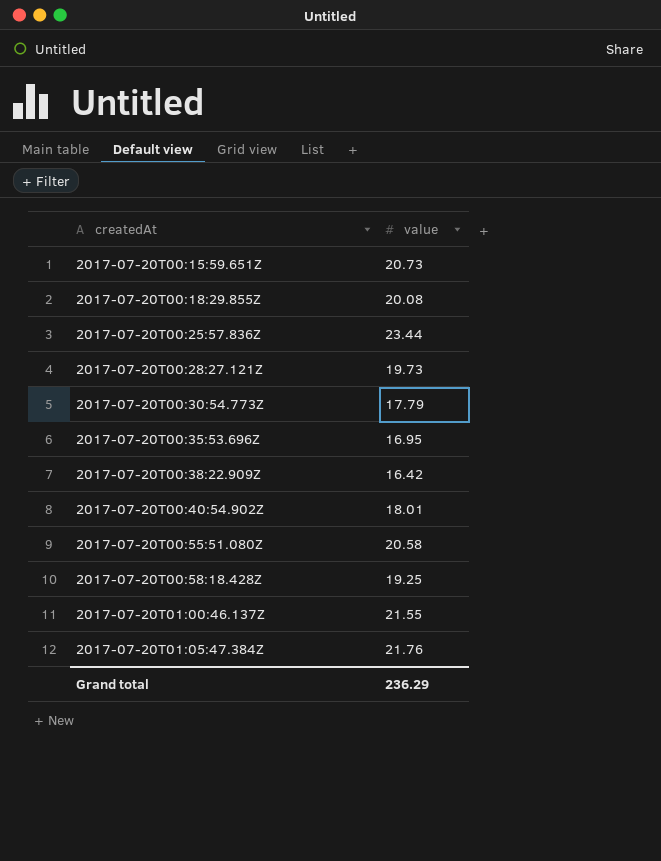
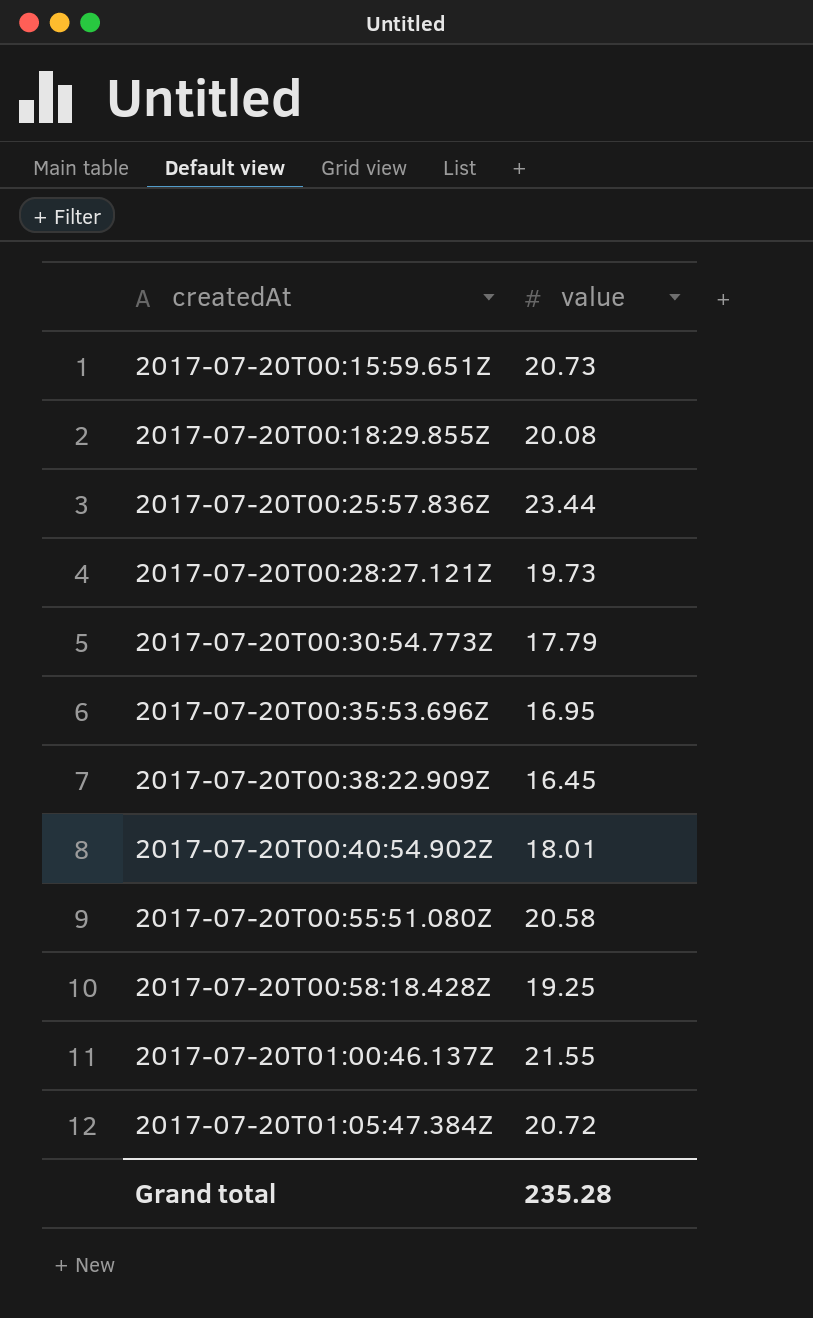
2017-07-20T00:38:22.909Z | value: 16.42 -> 16.45
2017-07-20T01:05:47.384Z | value: 21.76 -> 20.72
Grand total | value: 236.29 -> 235.28

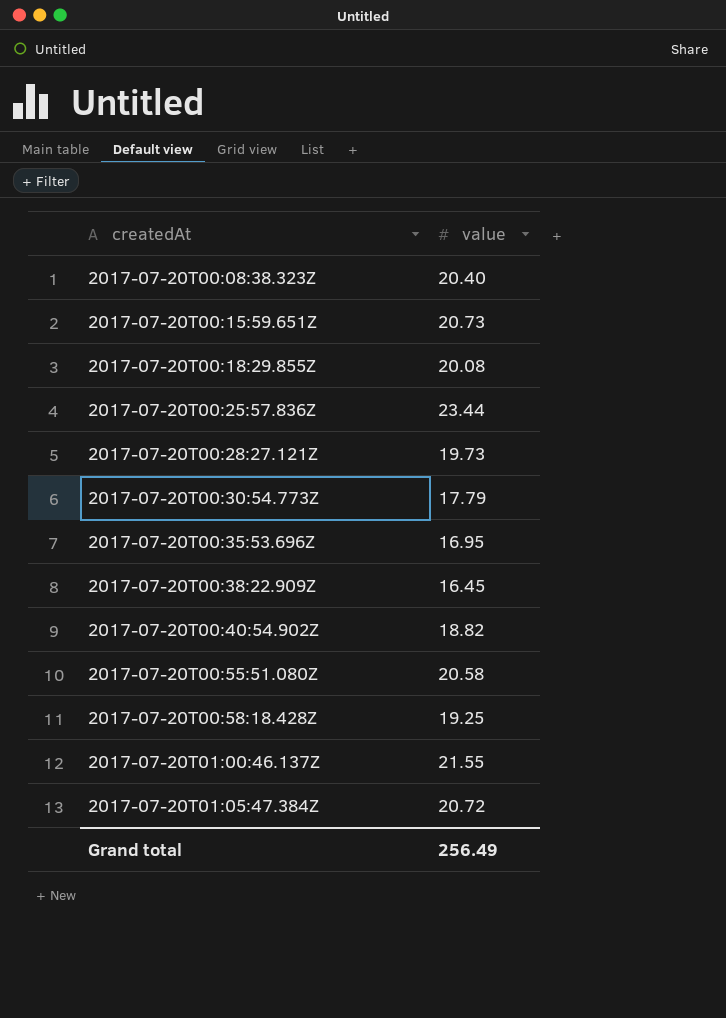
row 2017-07-20T00:08:38.323Z: none -> 20.40
2017-07-20T00:40:54.902Z | value: 18.01 -> 18.82
Grand total | value: 235.28 -> 256.49

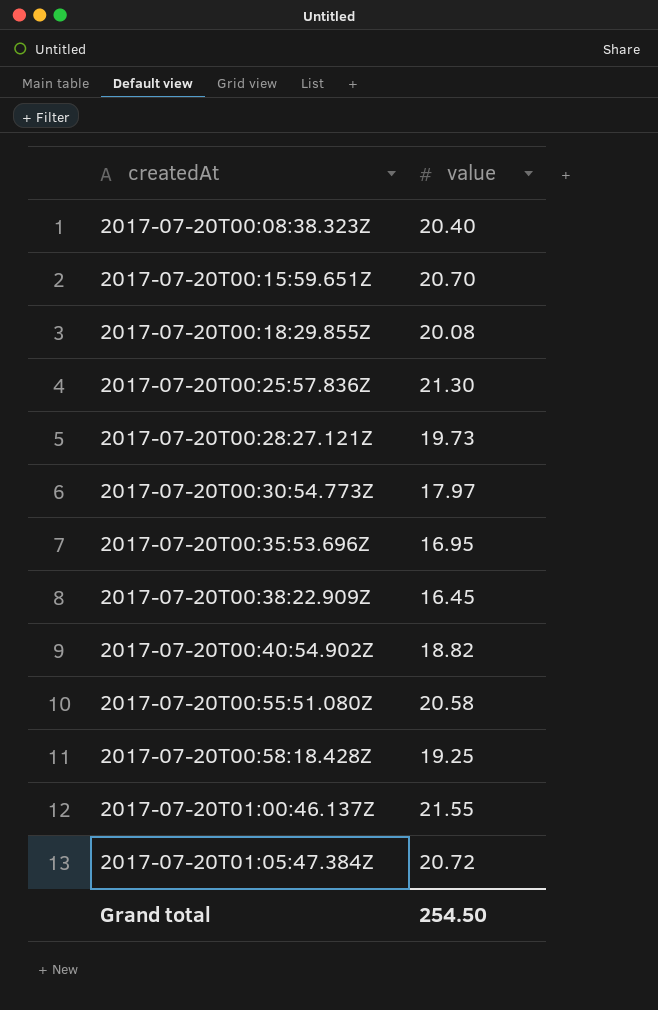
2017-07-20T00:15:59.651Z | value: 20.73 -> 20.70
2017-07-20T00:25:57.836Z | value: 23.44 -> 21.30
2017-07-20T00:30:54.773Z | value: 17.79 -> 17.97
Grand total | value: 256.49 -> 254.50

